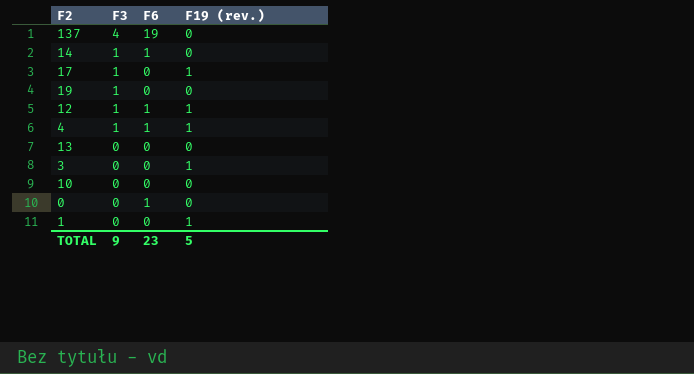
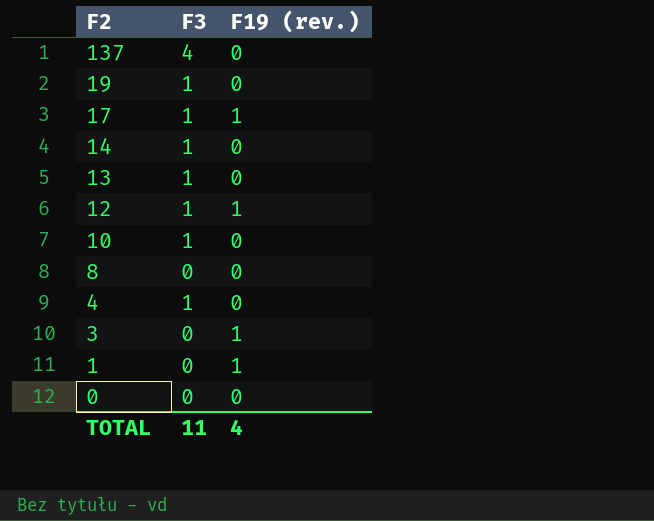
row order: F3 descending -> F2 descending
column F6 | position: 3 -> none
13 | F3: 0 -> 1
10 | F3: 0 -> 1
row 8: none -> 0 | 0
4 | F19 (rev.): 1 -> 0
TOTAL | F3: 9 -> 11
TOTAL | F19 (rev.): 5 -> 4

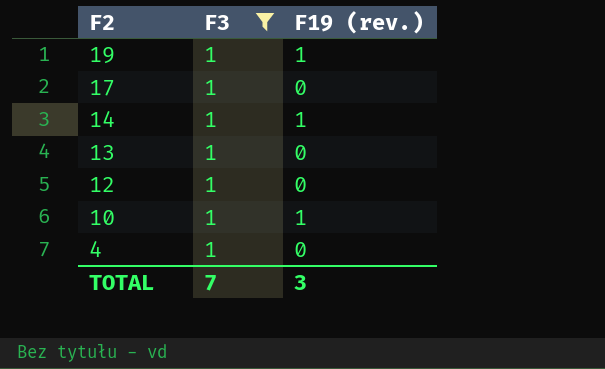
filter: none -> F3 = 1
19 | F19 (rev.): 0 -> 1
17 | F19 (rev.): 1 -> 0
14 | F19 (rev.): 0 -> 1
12 | F19 (rev.): 1 -> 0
10 | F19 (rev.): 0 -> 1
TOTAL | F3: 11 -> 7
TOTAL | F19 (rev.): 4 -> 3

